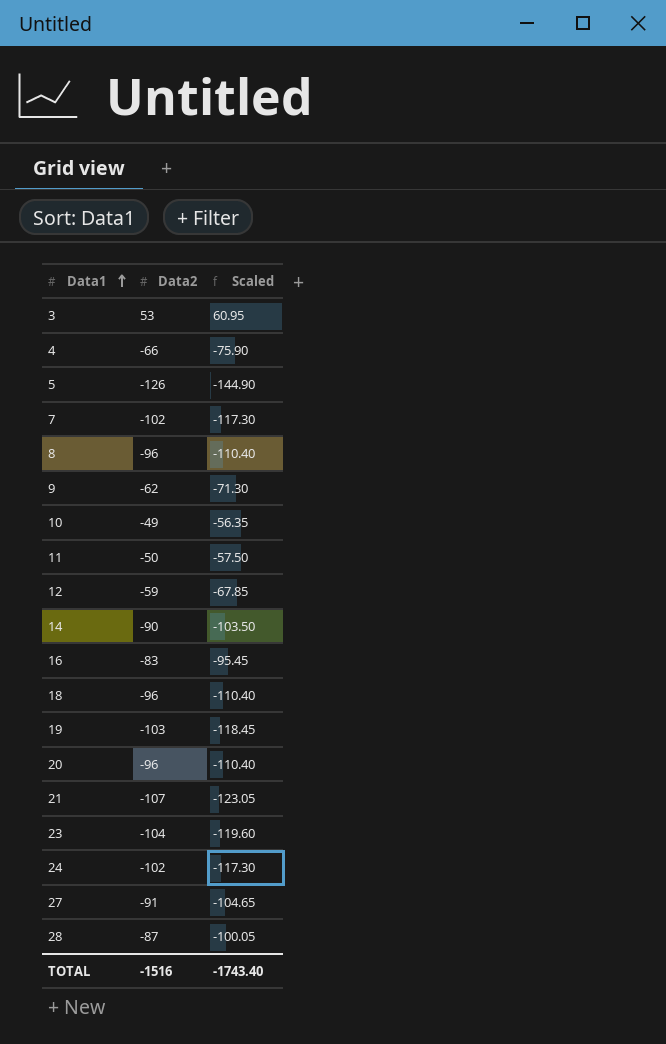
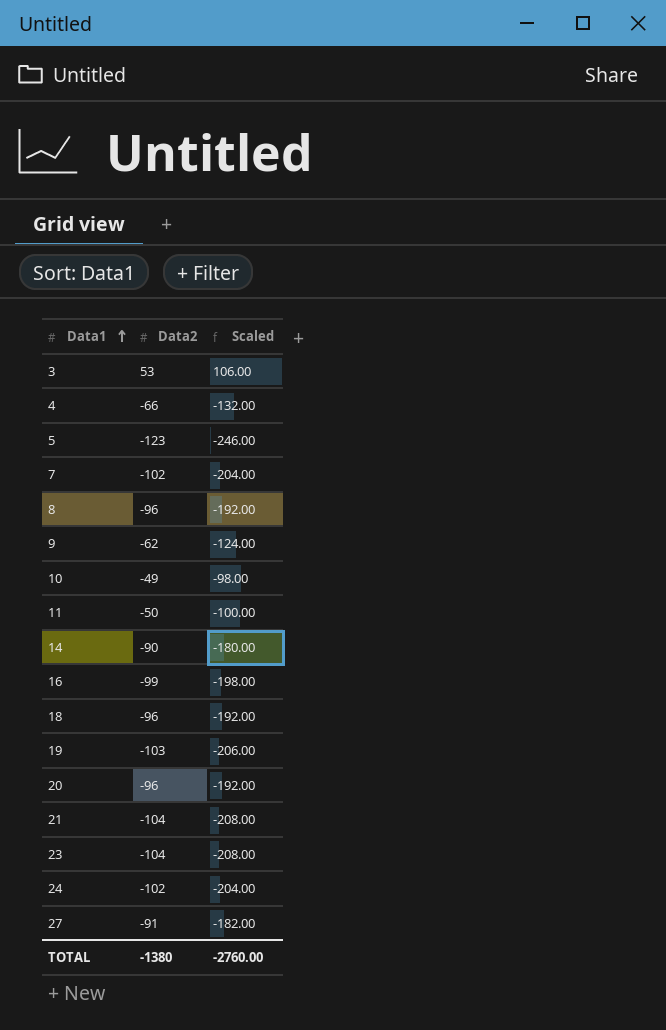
column Scaled | formula: [Data2] * 1.15 -> [Data2] * 2
row 12: -59 | -67.85 -> none
row 28: -87 | -100.05 -> none
5 | Data2: -126 -> -123
16 | Data2: -83 -> -99
21 | Data2: -107 -> -104
TOTAL | Data2: -1516 -> -1380
TOTAL | Scaled: -1743.40 -> -2760.00

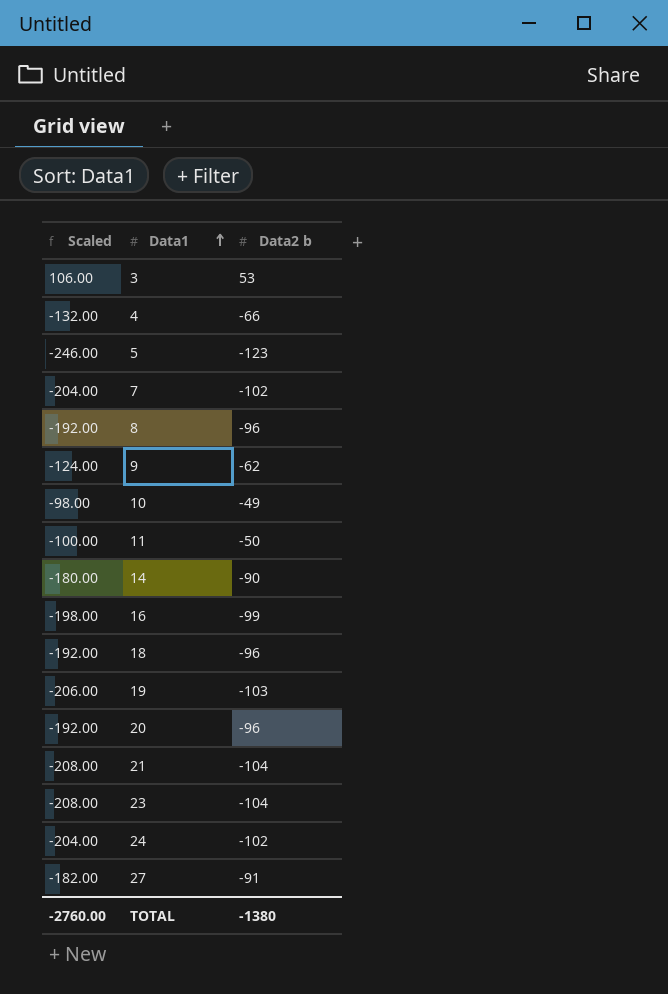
column Scaled | position: 3 -> 1
column name: Data2 -> Data2 b

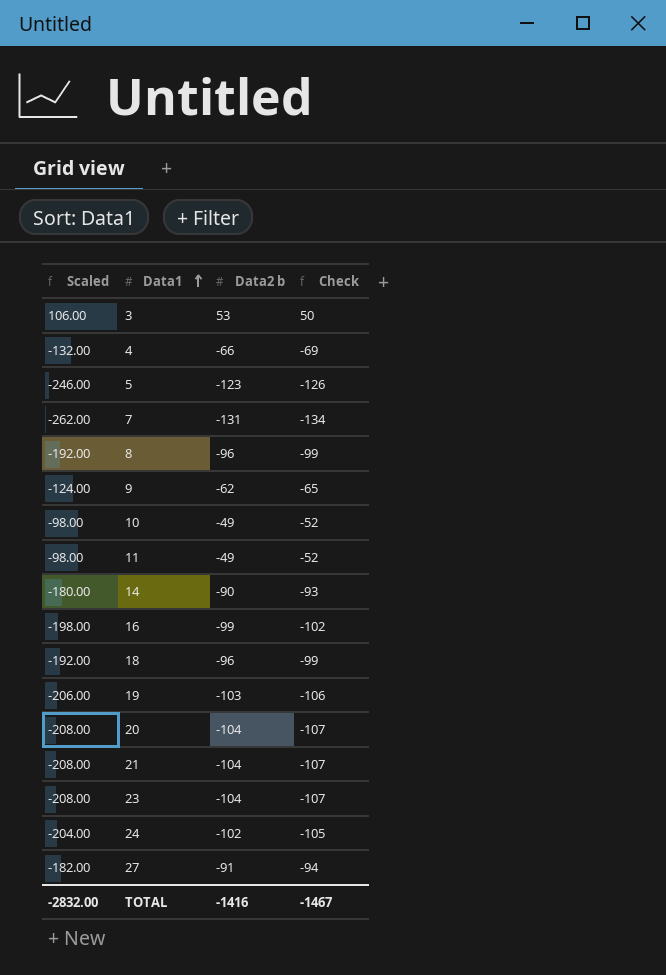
column Check | formula: none -> [Data2 b] - 3
7 | Scaled: -204.00 -> -262.00
7 | Data2 b: -102 -> -131
11 | Scaled: -100.00 -> -98.00
11 | Data2 b: -50 -> -49
20 | Scaled: -192.00 -> -208.00
20 | Data2 b: -96 -> -104
TOTAL | Scaled: -2760.00 -> -2832.00
TOTAL | Data2 b: -1380 -> -1416

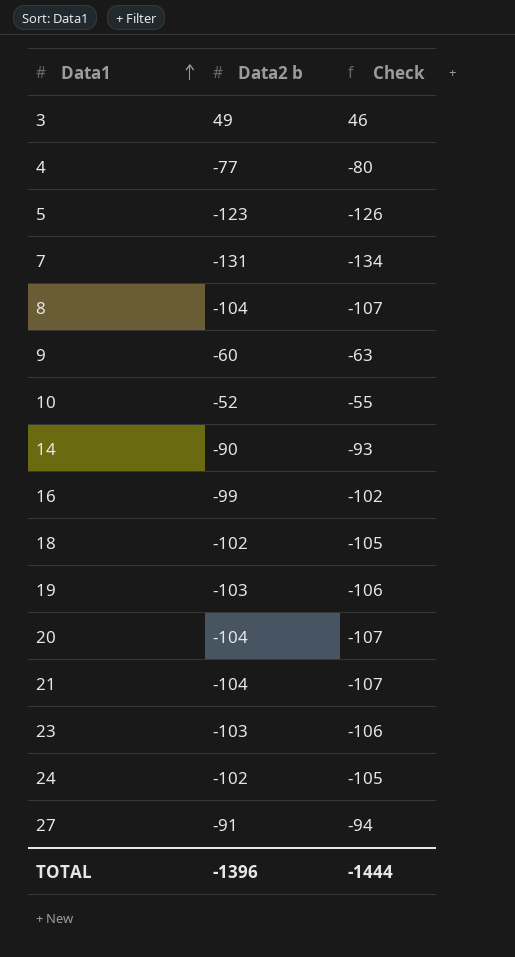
column Scaled | formula: [Data2 b] * 2 -> none
row 11: -98.00 | -49 | -52 -> none
3 | Data2 b: 53 -> 49
3 | Check: 50 -> 46
4 | Data2 b: -66 -> -77
4 | Check: -69 -> -80
8 | Data2 b: -96 -> -104
8 | Check: -99 -> -107
9 | Data2 b: -62 -> -60
9 | Check: -65 -> -63
10 | Data2 b: -49 -> -52
10 | Check: -52 -> -55
18 | Data2 b: -96 -> -102
18 | Check: -99 -> -105
23 | Data2 b: -104 -> -103
23 | Check: -107 -> -106
TOTAL | Data2 b: -1416 -> -1396
TOTAL | Check: -1467 -> -1444

